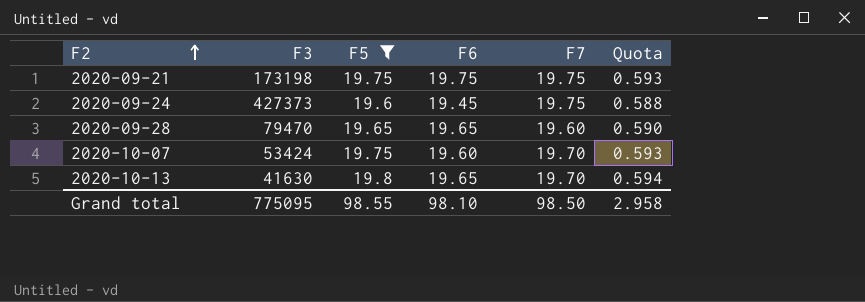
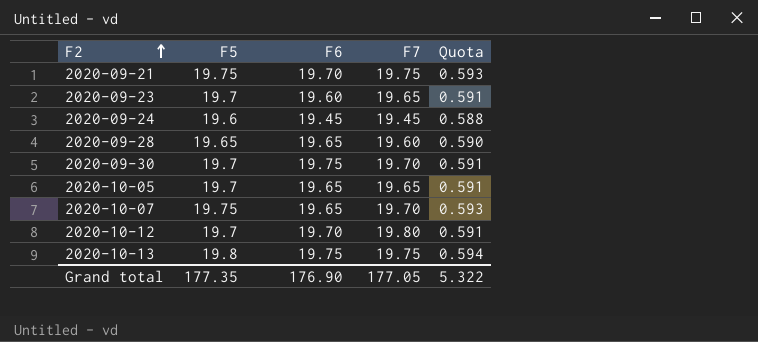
filter: F5 != 19.7 -> none
column F3 | position: 2 -> none
2020-09-21 | F6: 19.75 -> 19.70
2020-09-24 | F7: 19.75 -> 19.45
2020-10-07 | F6: 19.60 -> 19.65
2020-10-13 | F6: 19.65 -> 19.75
2020-10-13 | F7: 19.70 -> 19.75
Grand total | F5: 98.55 -> 177.35
Grand total | F6: 98.10 -> 176.90
Grand total | F7: 98.50 -> 177.05
Grand total | Quota: 2.958 -> 5.322

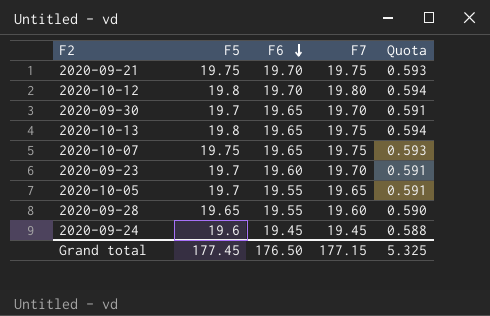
row order: F2 ascending -> F6 descending
2020-10-12 | F5: 19.7 -> 19.8
2020-10-12 | Quota: 0.591 -> 0.594
2020-09-30 | F6: 19.75 -> 19.65
2020-10-13 | F6: 19.75 -> 19.65
2020-10-07 | F7: 19.70 -> 19.75
2020-09-23 | F7: 19.65 -> 19.70
2020-10-05 | F6: 19.65 -> 19.55
2020-09-28 | F6: 19.65 -> 19.55
Grand total | F5: 177.35 -> 177.45
Grand total | F6: 176.90 -> 176.50
Grand total | F7: 177.05 -> 177.15
Grand total | Quota: 5.322 -> 5.325

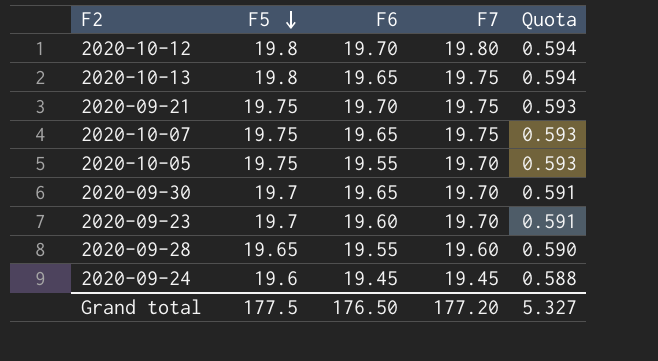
row order: F6 descending -> F5 descending
2020-10-05 | F5: 19.7 -> 19.75
2020-10-05 | F7: 19.65 -> 19.70
2020-10-05 | Quota: 0.591 -> 0.593
Grand total | F5: 177.45 -> 177.5
Grand total | F7: 177.15 -> 177.20
Grand total | Quota: 5.325 -> 5.327

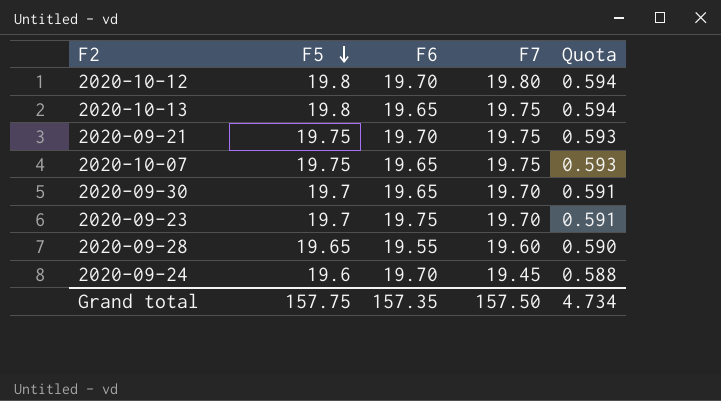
row 2020-10-05: 19.75 | 19.55 | 19.70 | 0.593 -> none
2020-09-23 | F6: 19.60 -> 19.75
2020-09-24 | F6: 19.45 -> 19.70
Grand total | F5: 177.5 -> 157.75
Grand total | F6: 176.50 -> 157.35
Grand total | F7: 177.20 -> 157.50
Grand total | Quota: 5.327 -> 4.734

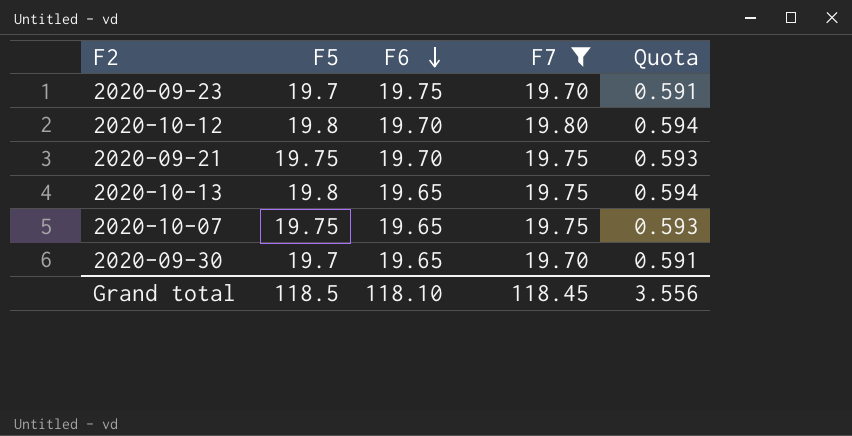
filter: none -> F7 >= 19.70
row order: F5 descending -> F6 descending
Grand total | F5: 157.75 -> 118.5
Grand total | F6: 157.35 -> 118.10
Grand total | F7: 157.50 -> 118.45
Grand total | Quota: 4.734 -> 3.556

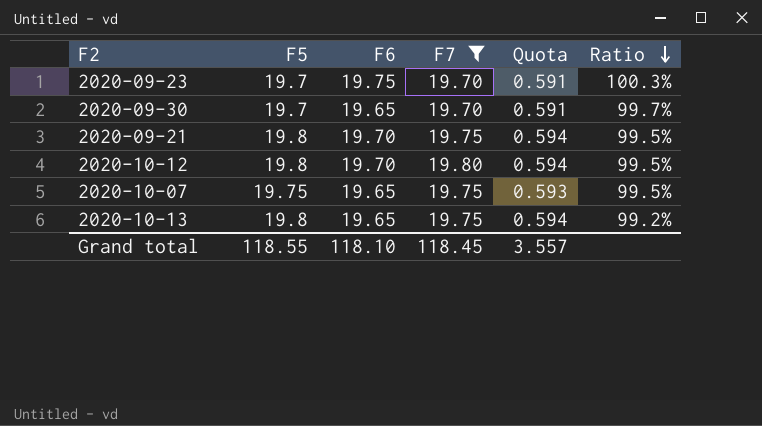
row order: F6 descending -> Ratio descending
column Ratio | formula: none -> [F6] / [F5]
2020-09-21 | F5: 19.75 -> 19.8
2020-09-21 | Quota: 0.593 -> 0.594
Grand total | F5: 118.5 -> 118.55
Grand total | Quota: 3.556 -> 3.557

